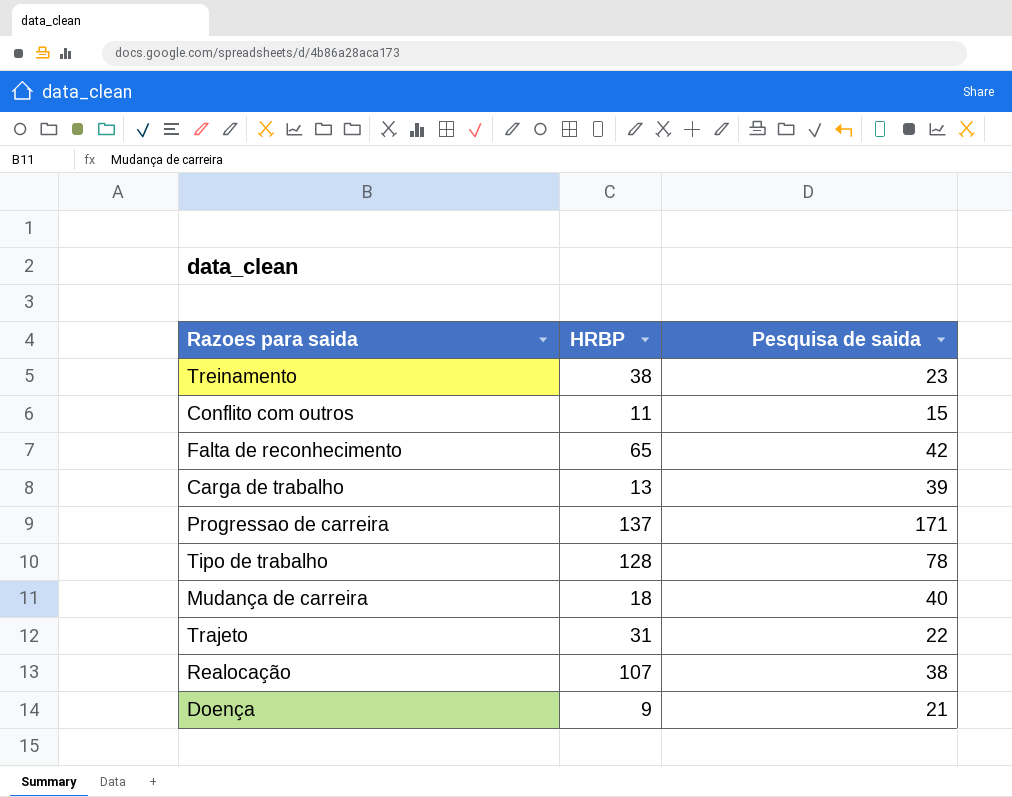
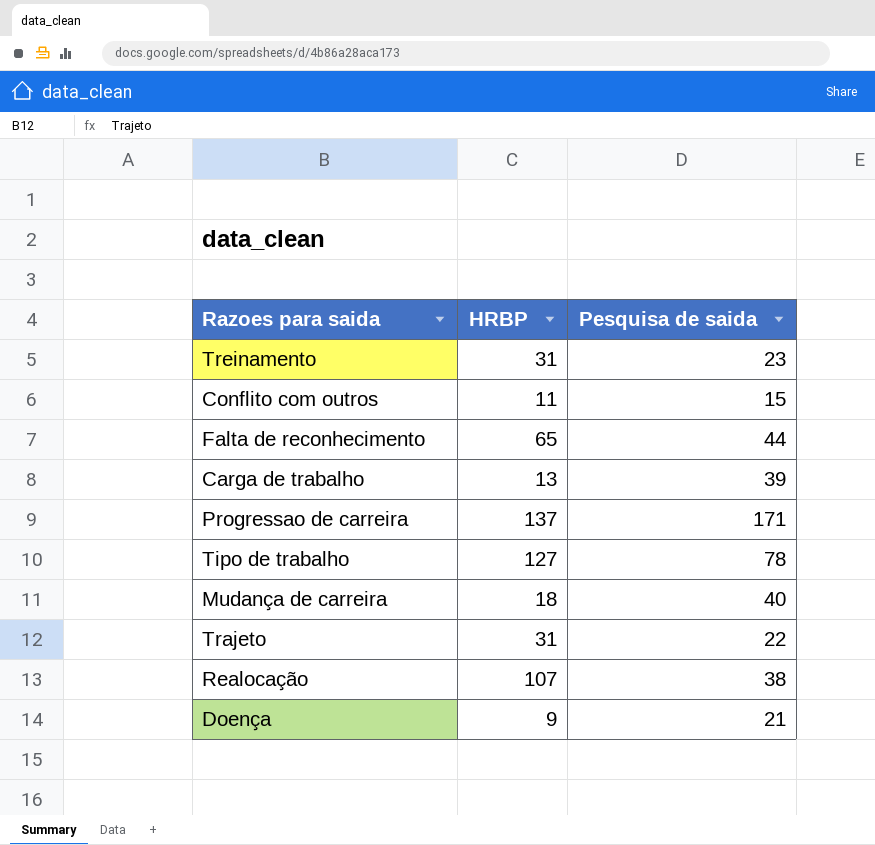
Treinamento | HRBP: 38 -> 31
Falta de reconhecimento | Pesquisa de saida: 42 -> 44
Tipo de trabalho | HRBP: 128 -> 127

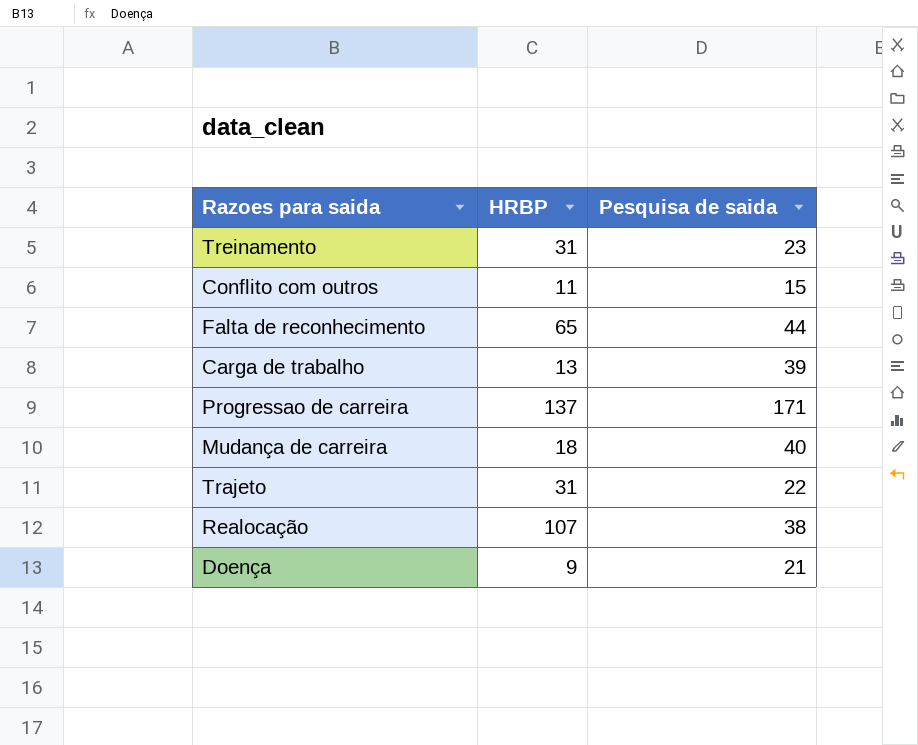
row Tipo de trabalho: 127 | 78 -> none

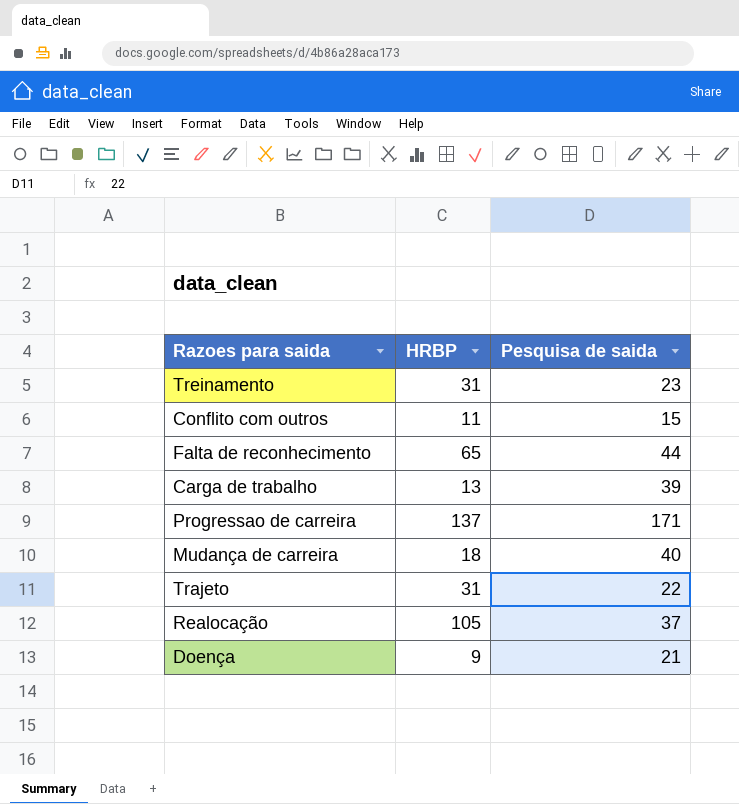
Realocação | HRBP: 107 -> 105
Realocação | Pesquisa de saida: 38 -> 37

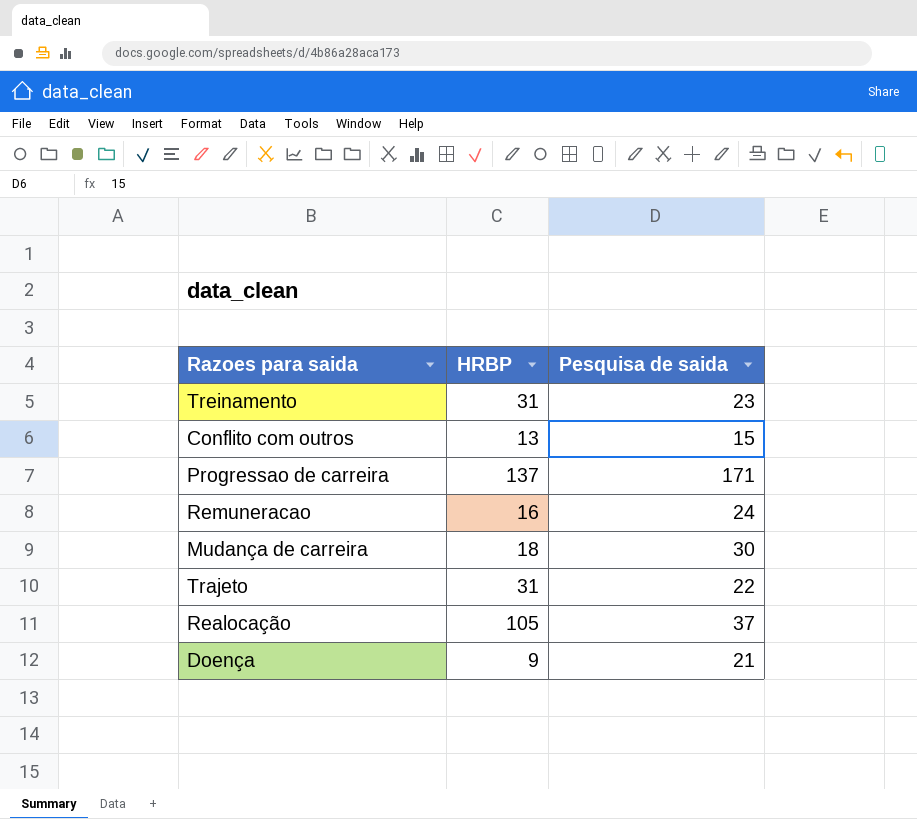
row Falta de reconhecimento: 65 | 44 -> none
row Carga de trabalho: 13 | 39 -> none
Conflito com outros | HRBP: 11 -> 13
row Remuneracao: none -> 16 | 24
Mudança de carreira | Pesquisa de saida: 40 -> 30

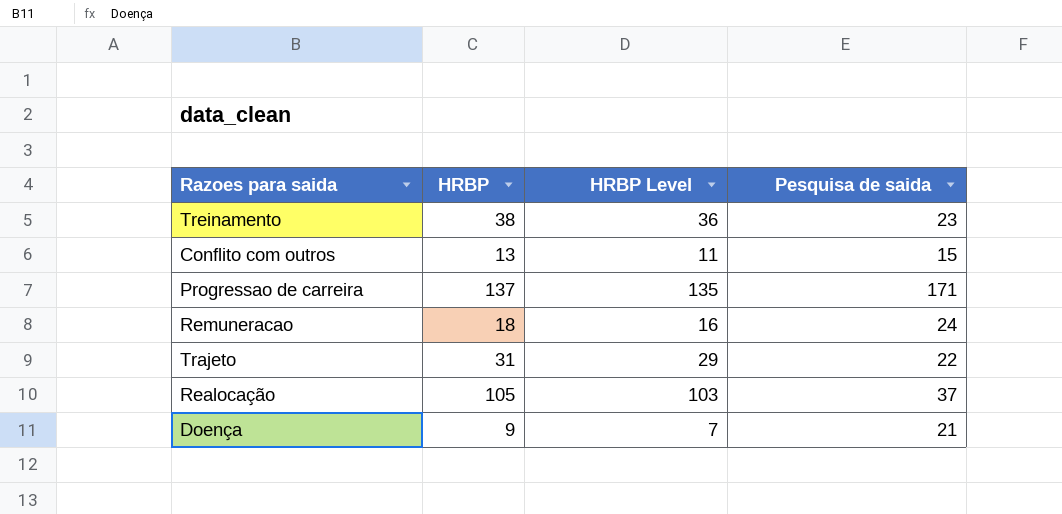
column HRBP Level | formula: none -> [HRBP] - 2
row Mudança de carreira: 18 | 30 -> none
Treinamento | HRBP: 31 -> 38
Remuneracao | HRBP: 16 -> 18

